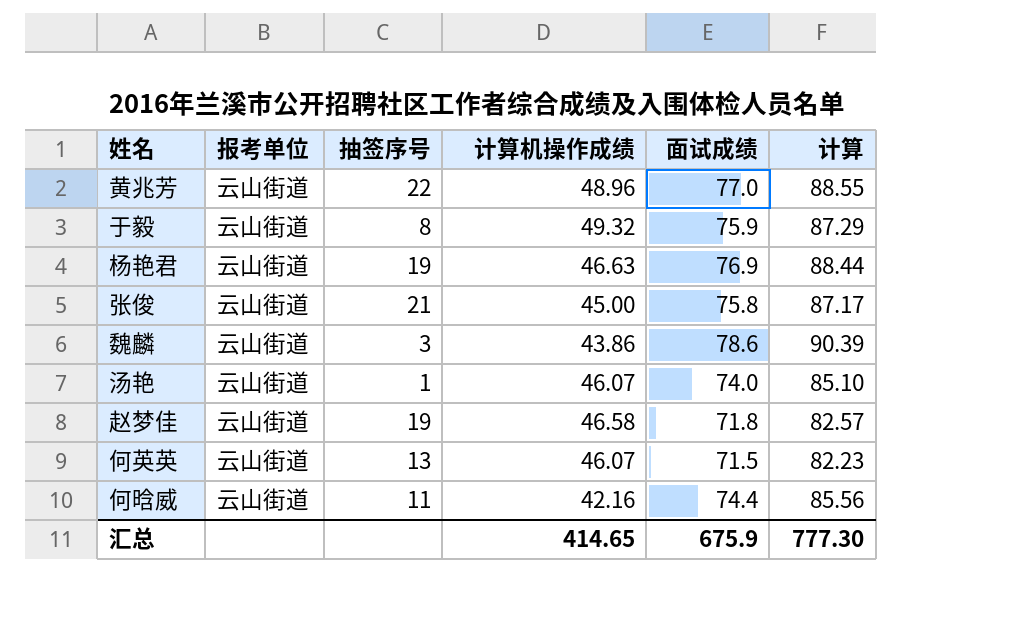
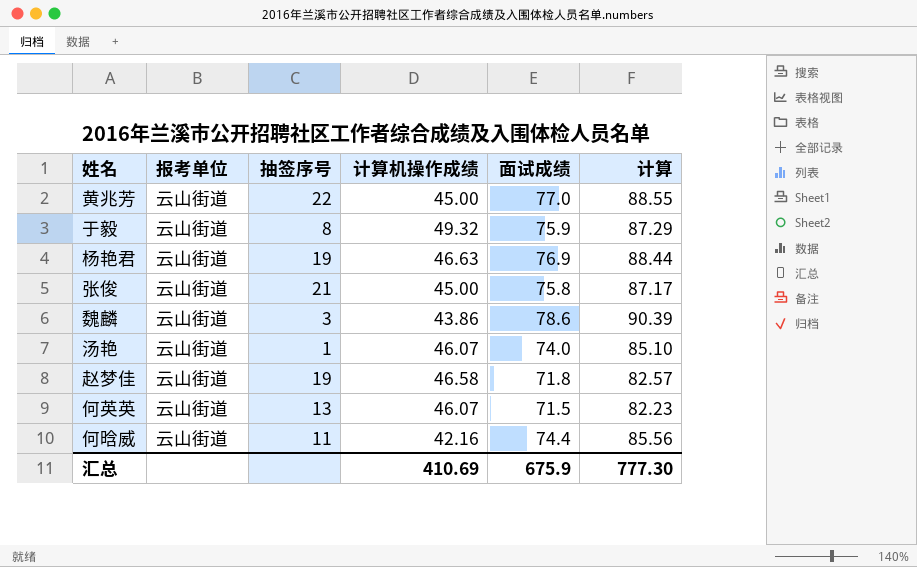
黄兆芳 | 计算机操作成绩: 48.96 -> 45.00
汇总 | 计算机操作成绩: 414.65 -> 410.69

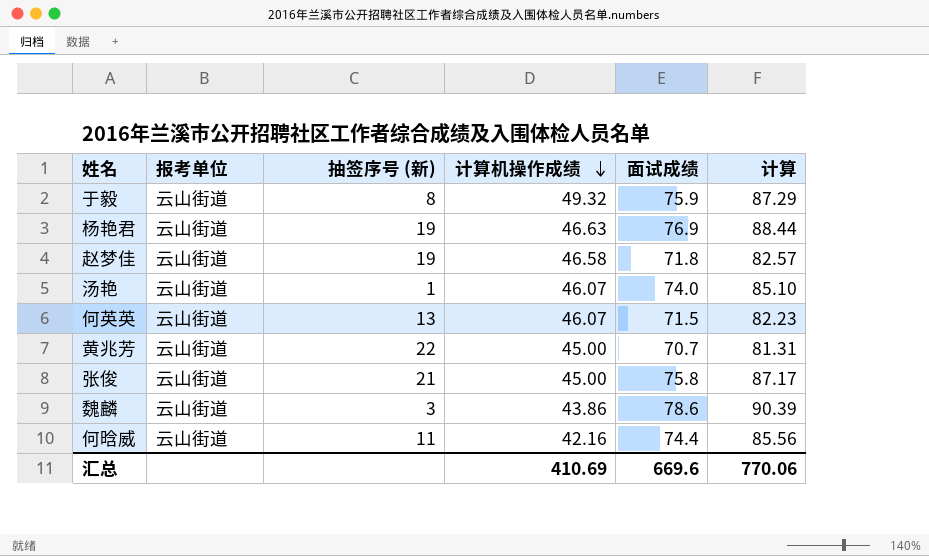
row order: none -> 计算机操作成绩 descending
column name: 抽签序号 -> 抽签序号 (新)
黄兆芳 | 面试成绩: 77.0 -> 70.7
黄兆芳 | 计算: 88.55 -> 81.31
汇总 | 面试成绩: 675.9 -> 669.6
汇总 | 计算: 777.30 -> 770.06

